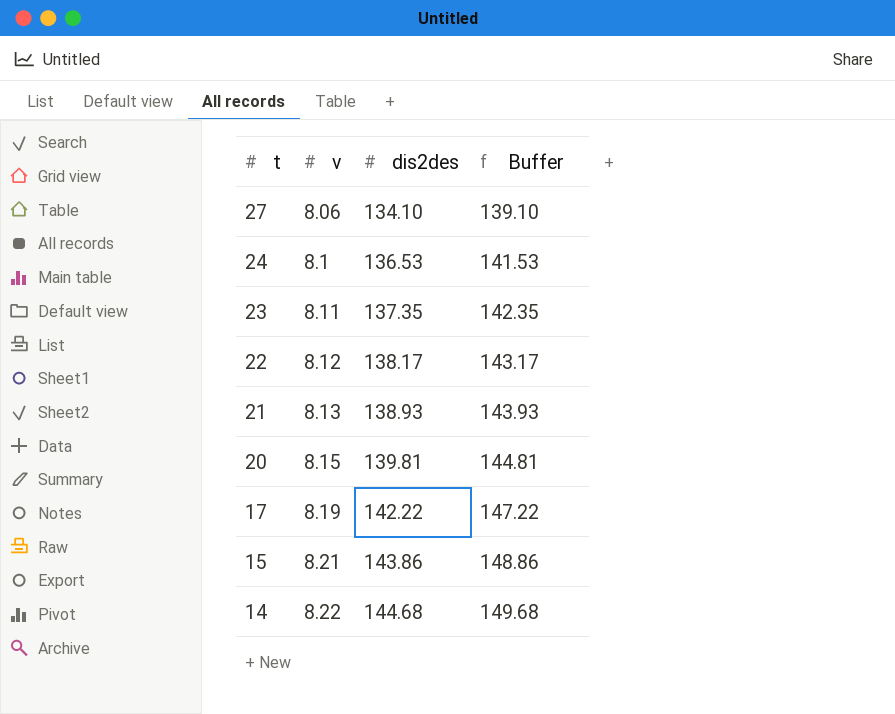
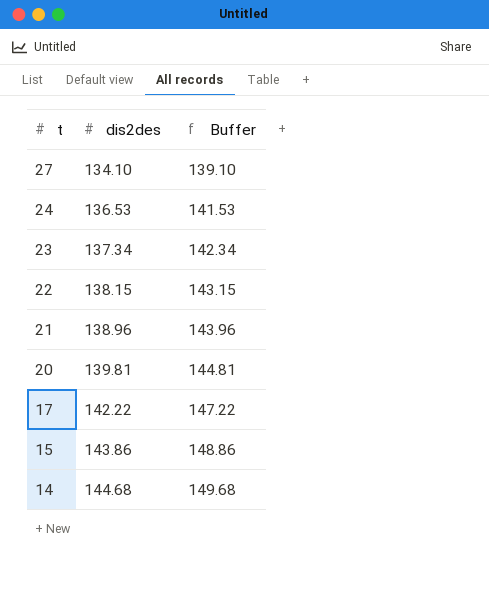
column v | position: 2 -> none
23 | dis2des: 137.35 -> 137.34
23 | Buffer: 142.35 -> 142.34
22 | dis2des: 138.17 -> 138.15
22 | Buffer: 143.17 -> 143.15
21 | dis2des: 138.93 -> 138.96
21 | Buffer: 143.93 -> 143.96

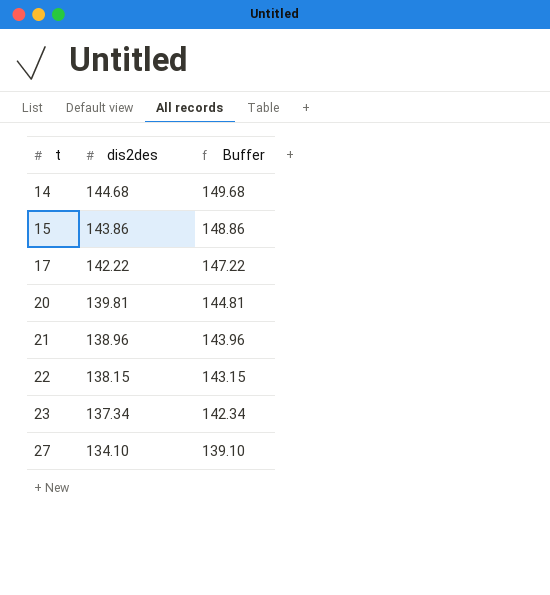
row order: t descending -> t ascending
row 24: 136.53 | 141.53 -> none

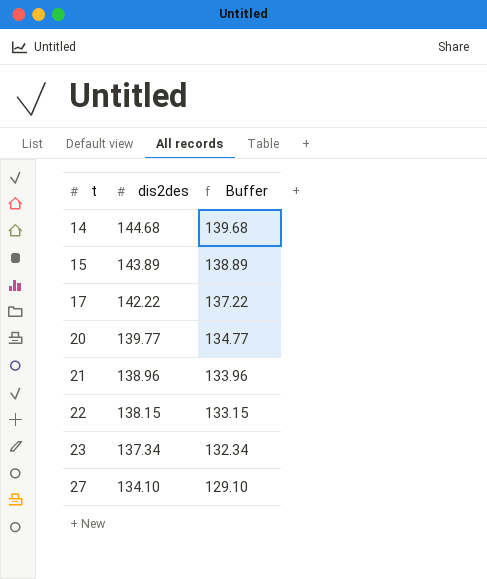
column Buffer | formula: [dis2des] + 5 -> [dis2des] - 5
15 | dis2des: 143.86 -> 143.89
20 | dis2des: 139.81 -> 139.77

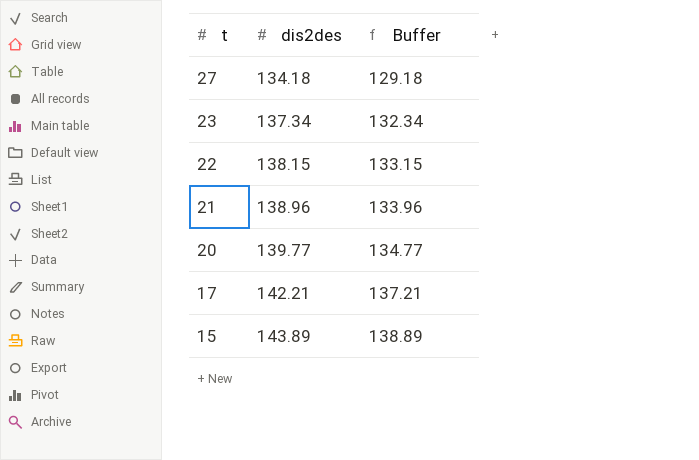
row order: t ascending -> t descending
row 14: 144.68 | 139.68 -> none
27 | dis2des: 134.10 -> 134.18
27 | Buffer: 129.10 -> 129.18
17 | dis2des: 142.22 -> 142.21
17 | Buffer: 137.22 -> 137.21

